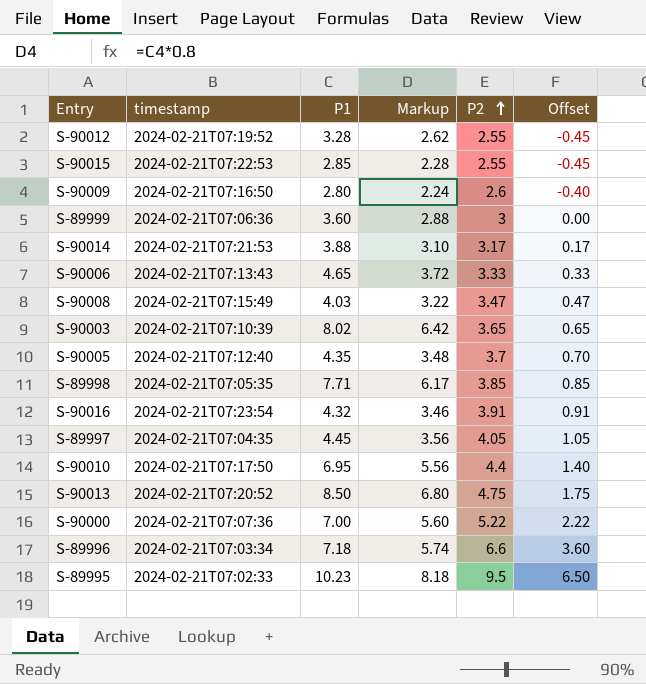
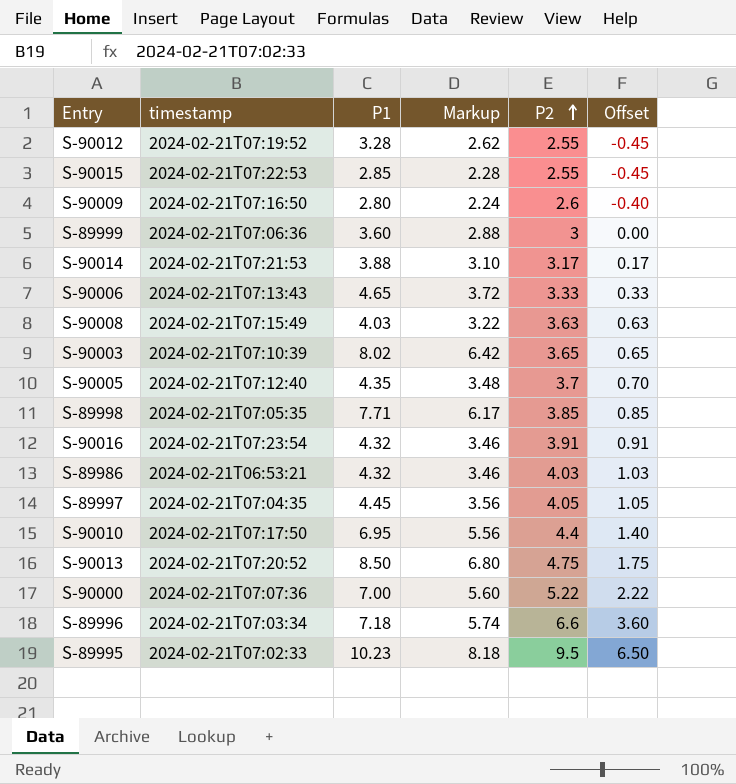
S-90008 | P2: 3.47 -> 3.63
S-90008 | Offset: 0.47 -> 0.63
row S-89986: none -> 2024-02-21T06:53:21 | 4.32 | 3.46 | 4.03 | 1.03

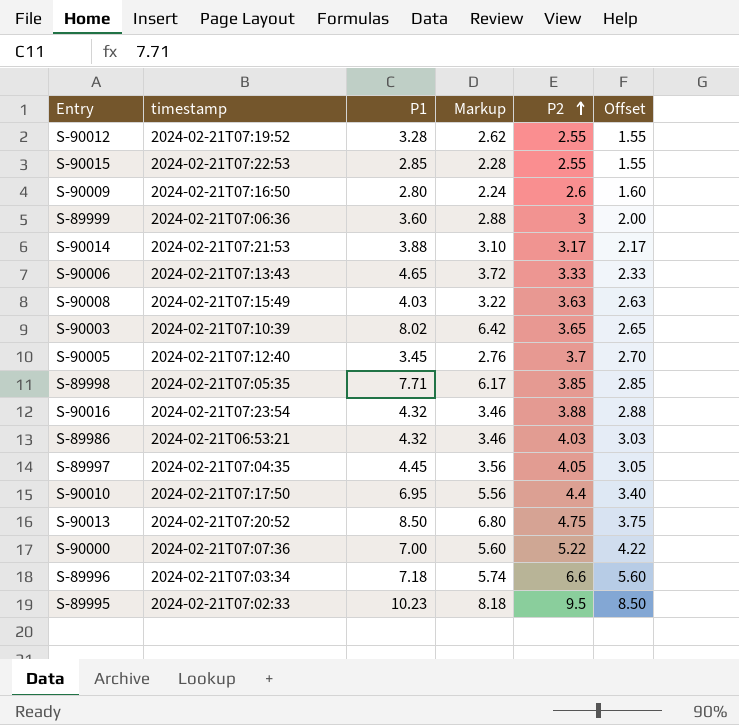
column Offset | formula: [P2] - 3 -> [P2] - 1
S-90005 | P1: 4.35 -> 3.45
S-90005 | Markup: 3.48 -> 2.76
S-90016 | P2: 3.91 -> 3.88

